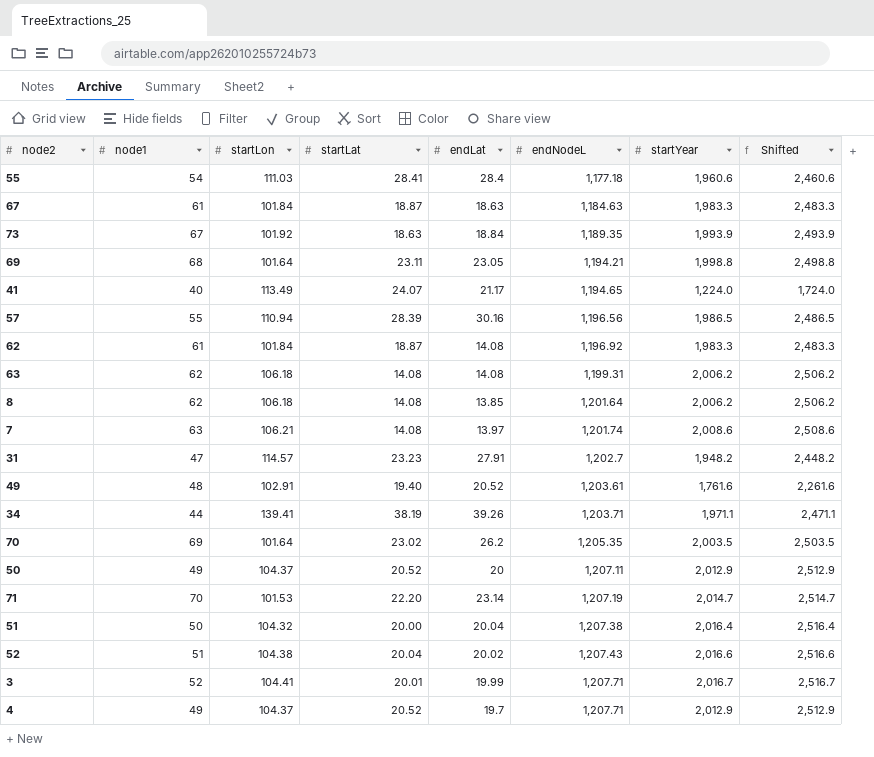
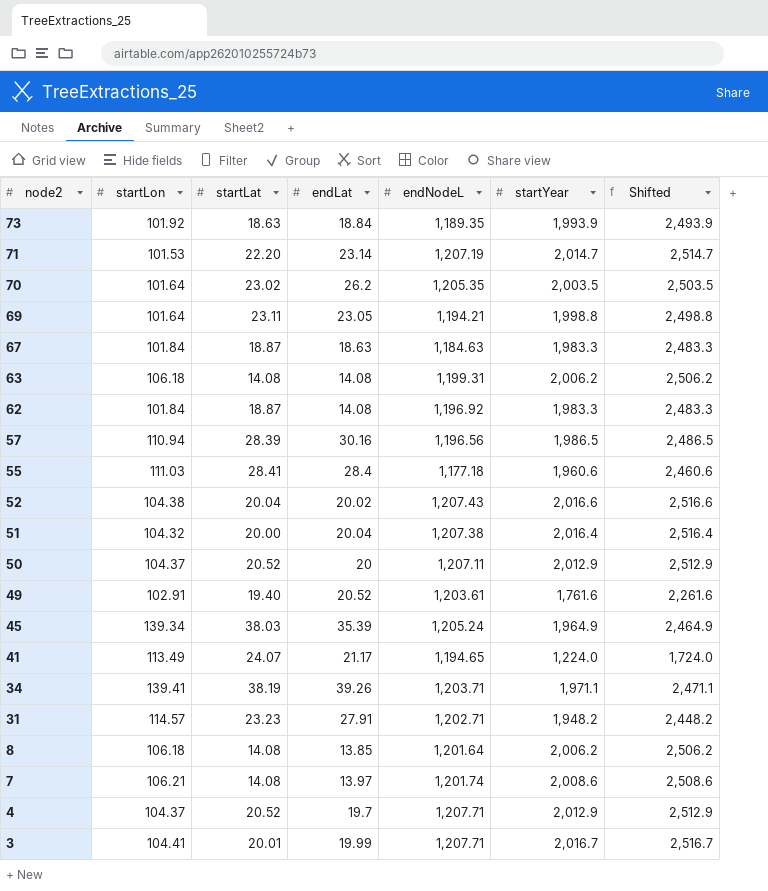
row order: endNodeL ascending -> node2 descending
column node1 | position: 2 -> none
row 45: none -> 139.34 | 38.03 | 35.39 | 1,205.24 | 1,964.9 | 2,464.9
31 | endNodeL: 1,202.7 -> 1,202.71

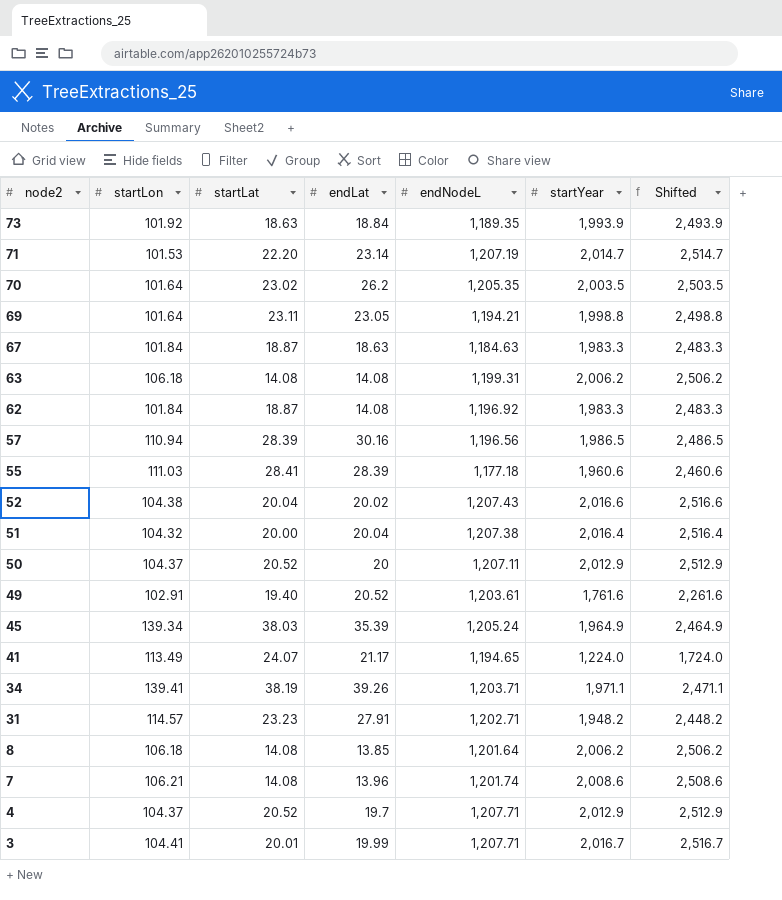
55 | endLat: 28.4 -> 28.39
7 | endLat: 13.97 -> 13.96

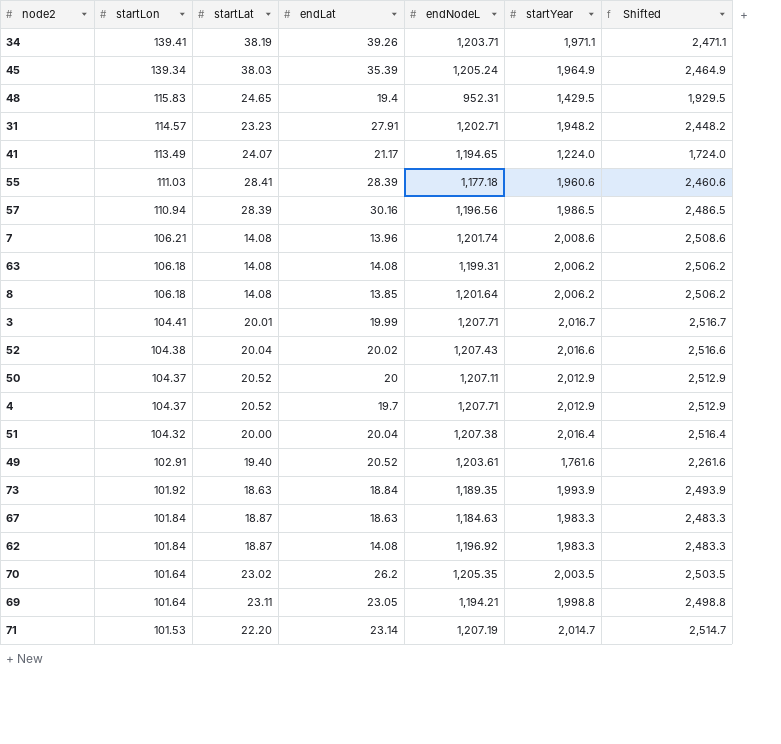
row order: node2 descending -> startLon descending
row 48: none -> 115.83 | 24.65 | 19.4 | 952.31 | 1,429.5 | 1,929.5

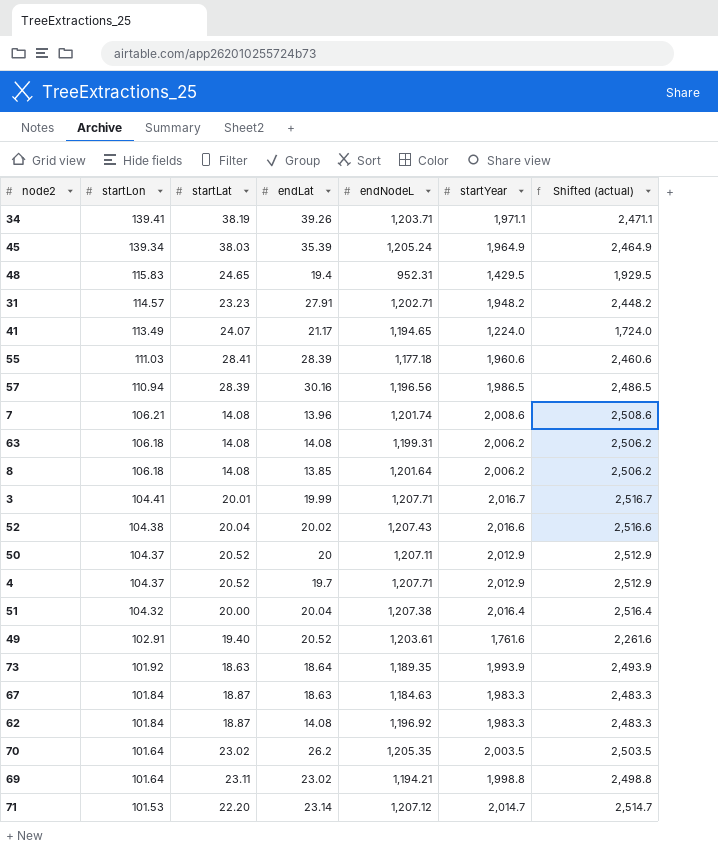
column name: Shifted -> Shifted (actual)
73 | endLat: 18.84 -> 18.64
69 | endLat: 23.05 -> 23.02
71 | endNodeL: 1,207.19 -> 1,207.12

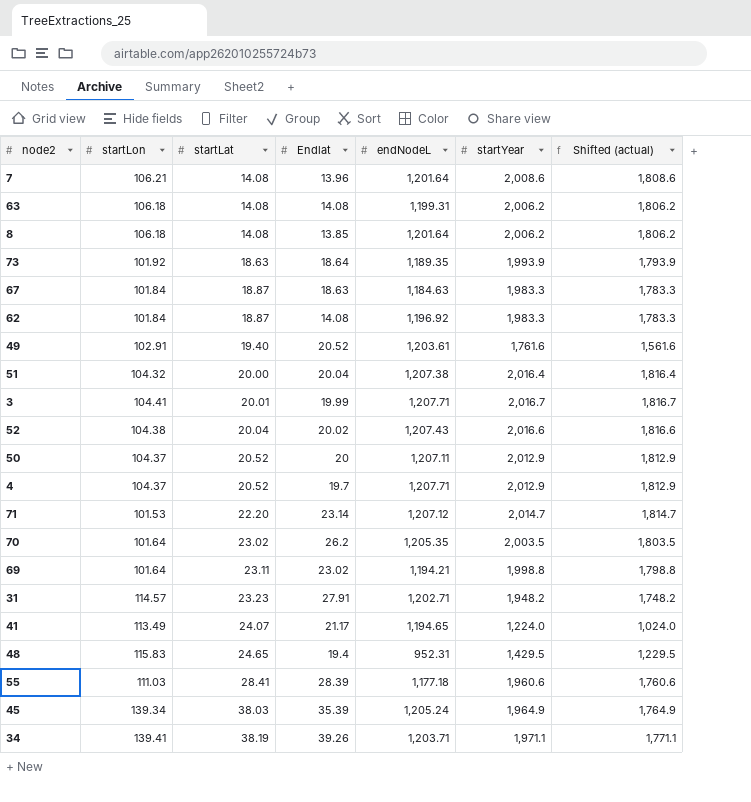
row order: startLon descending -> startLat ascending
column name: endLat -> Endlat
column Shifted (actual) | formula: [startYear] + 500 -> [startYear] - 200
row 57: 110.94 | 28.39 | 30.16 | 1,196.56 | 1,986.5 | 2,486.5 -> none
7 | endNodeL: 1,201.74 -> 1,201.64

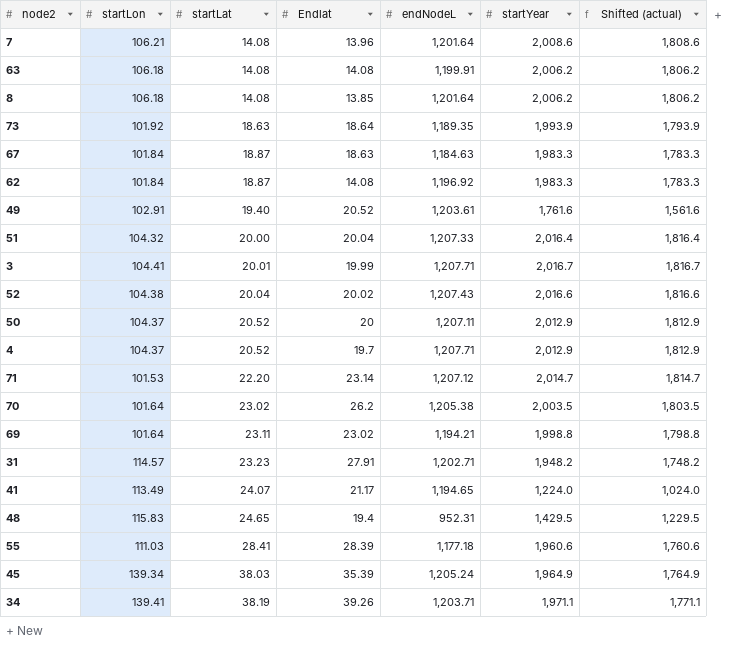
63 | endNodeL: 1,199.31 -> 1,199.91
51 | endNodeL: 1,207.38 -> 1,207.33
70 | endNodeL: 1,205.35 -> 1,205.38

